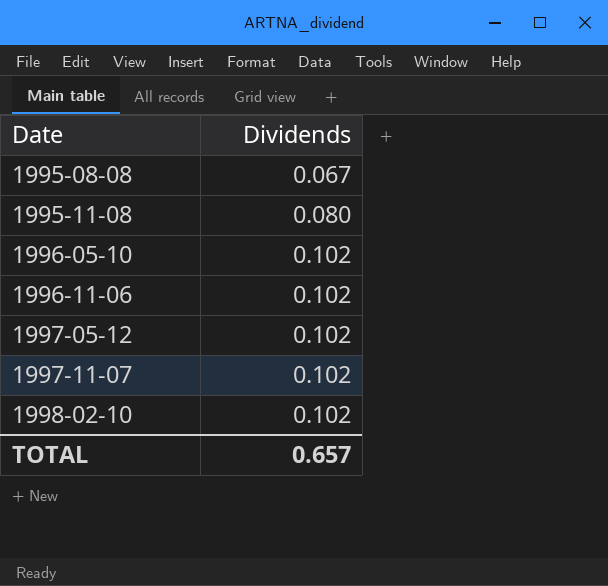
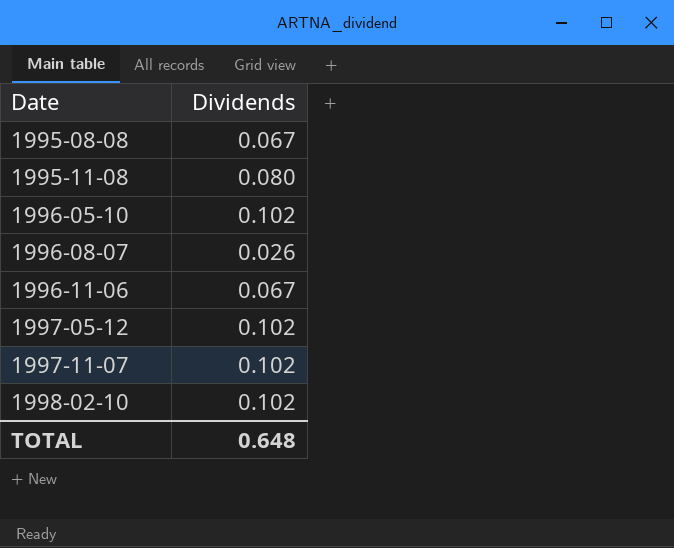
row 1996-08-07: none -> 0.026
1996-11-06 | Dividends: 0.102 -> 0.067
TOTAL | Dividends: 0.657 -> 0.648

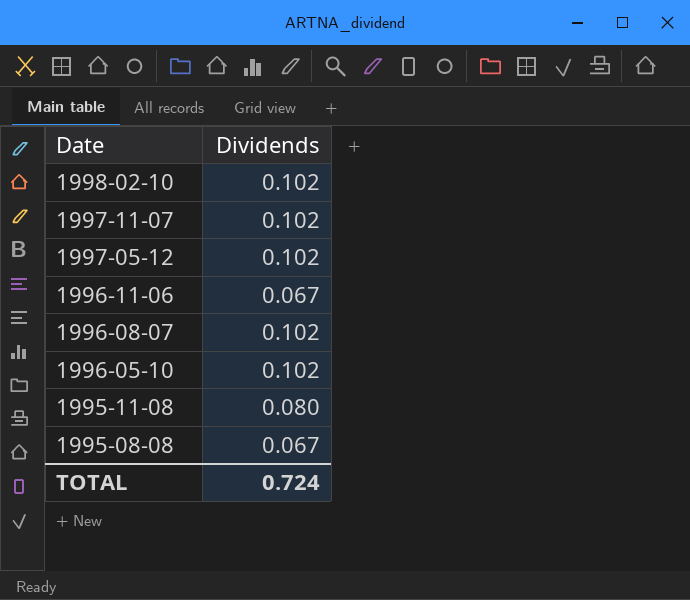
row order: Date ascending -> Date descending
1996-08-07 | Dividends: 0.026 -> 0.102
TOTAL | Dividends: 0.648 -> 0.724

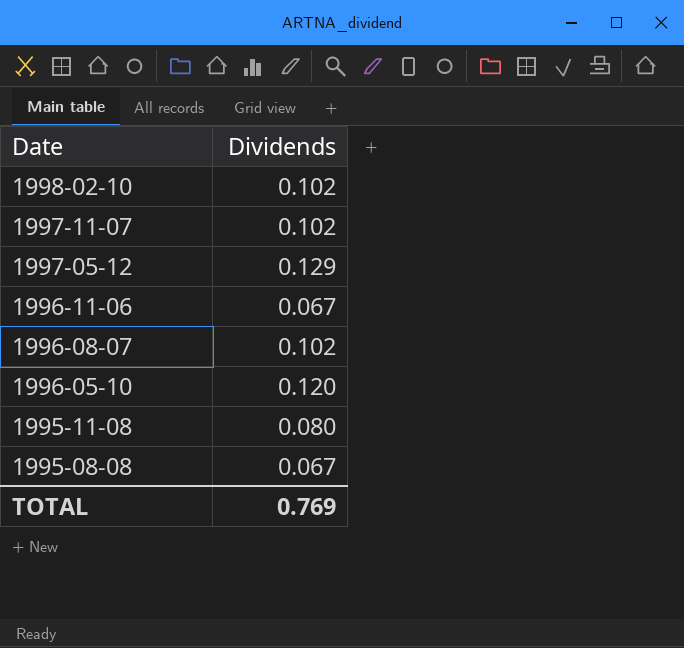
1997-05-12 | Dividends: 0.102 -> 0.129
1996-05-10 | Dividends: 0.102 -> 0.120
TOTAL | Dividends: 0.724 -> 0.769

